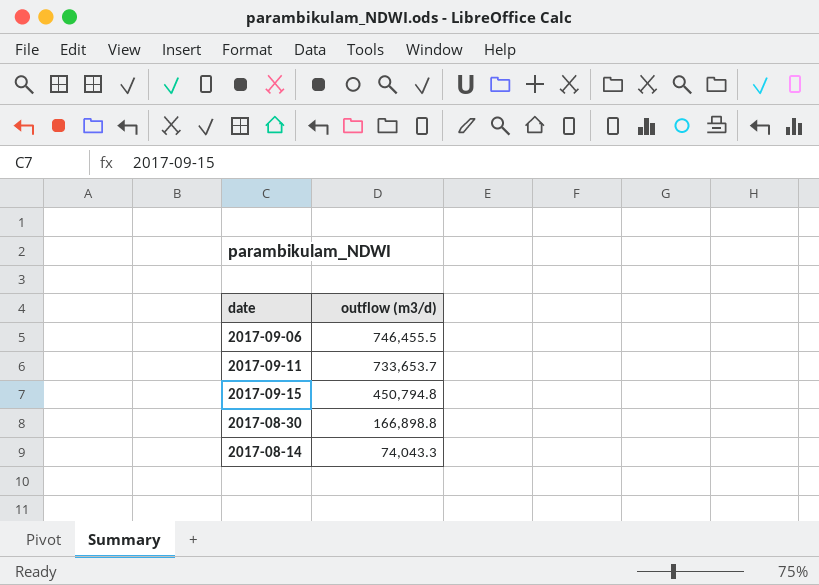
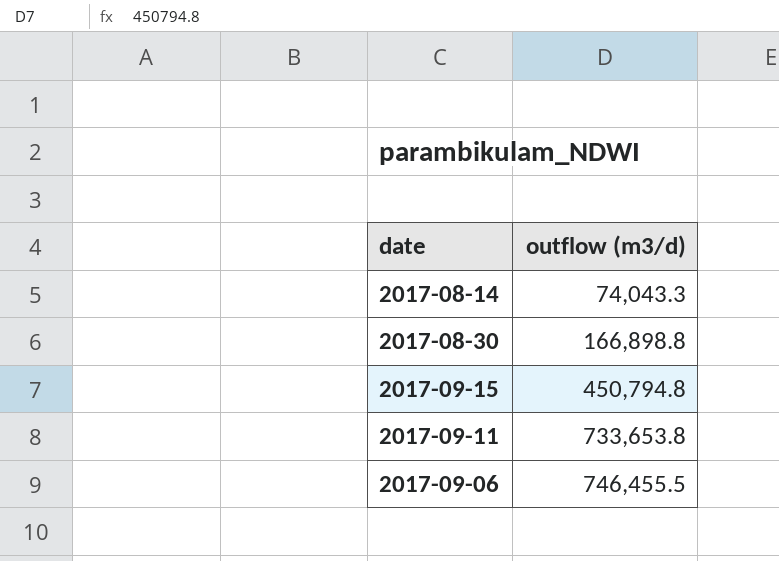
row order: outflow (m3/d) descending -> outflow (m3/d) ascending
2017-09-11 | outflow (m3/d): 733,653.7 -> 733,653.8

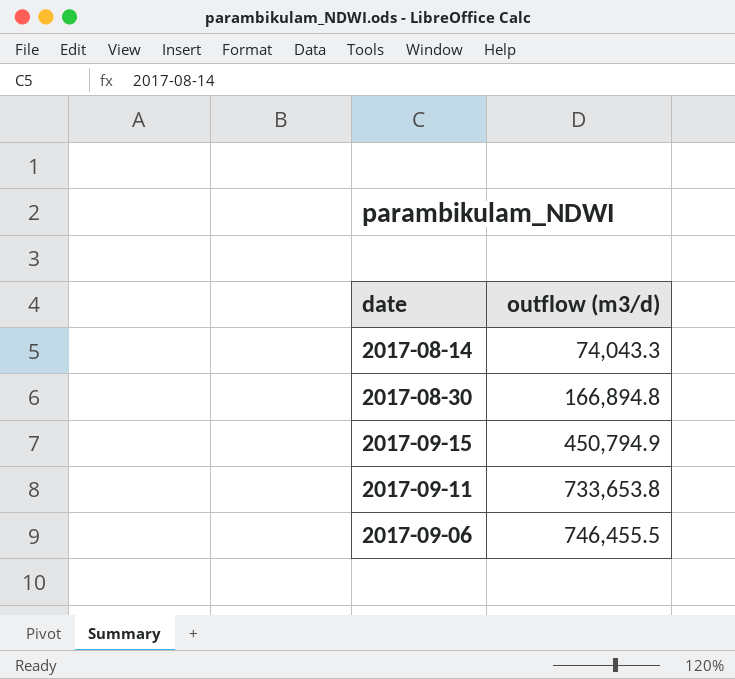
2017-08-30 | outflow (m3/d): 166,898.8 -> 166,894.8
2017-09-15 | outflow (m3/d): 450,794.8 -> 450,794.9

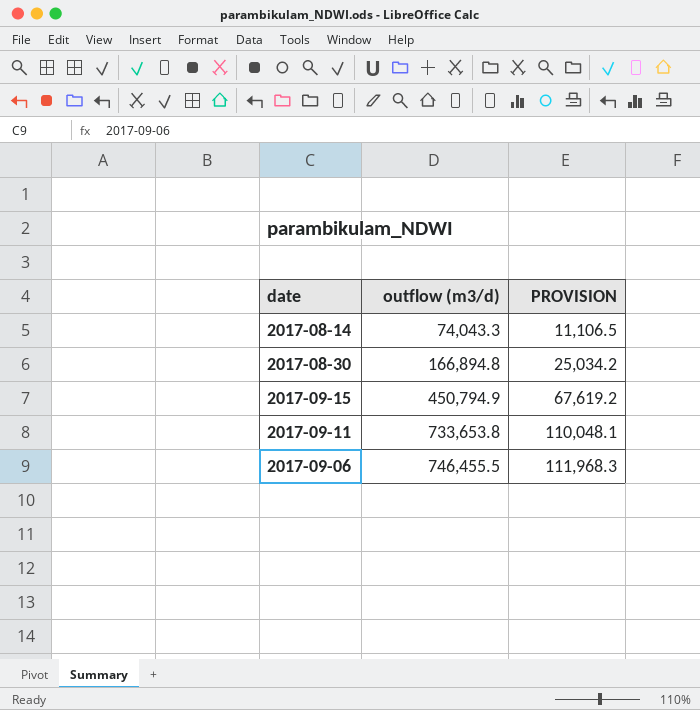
column PROVISION | formula: none -> [outflow (m3/d)] * 0.15

